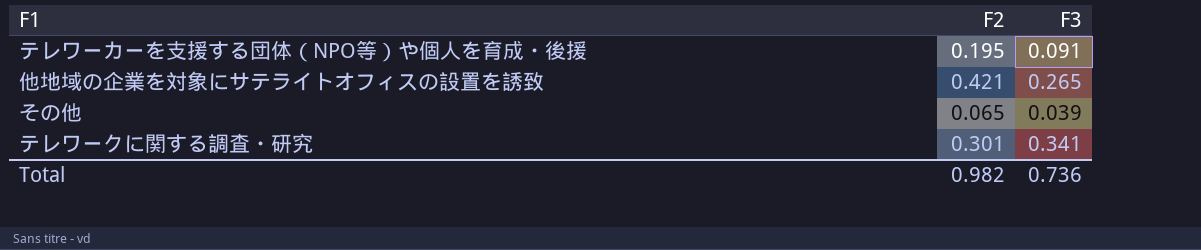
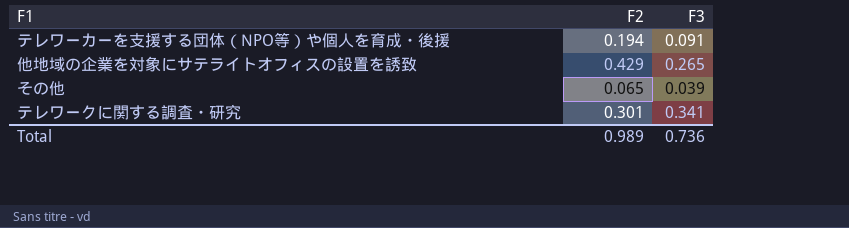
テレワーカーを支援する団体（NPO等）や個人を育成・後援 | F2: 0.195 -> 0.194
他地域の企業を対象にサテライトオフィスの設置を誘致 | F2: 0.421 -> 0.429
Total | F2: 0.982 -> 0.989

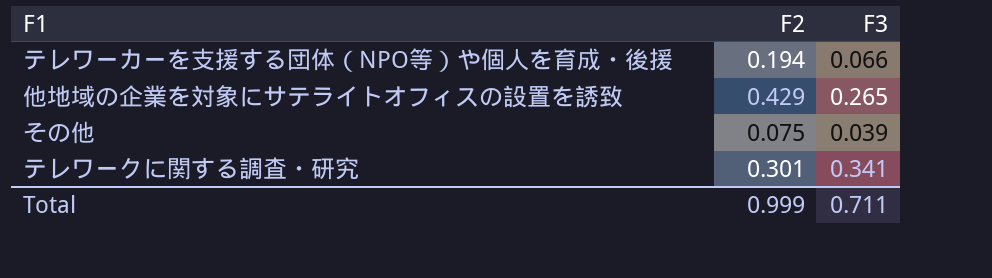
テレワーカーを支援する団体（NPO等）や個人を育成・後援 | F3: 0.091 -> 0.066
その他 | F2: 0.065 -> 0.075
Total | F2: 0.989 -> 0.999
Total | F3: 0.736 -> 0.711

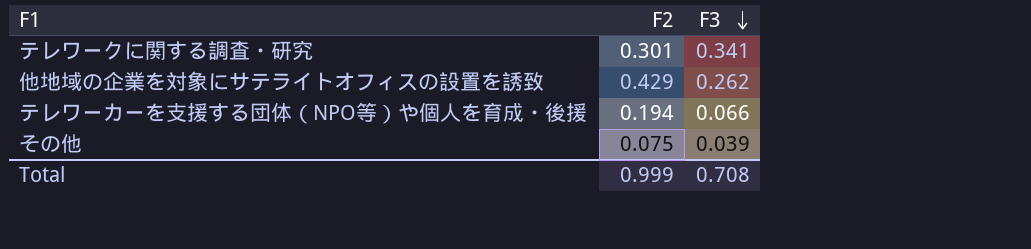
row order: none -> F3 descending
他地域の企業を対象にサテライトオフィスの設置を誘致 | F3: 0.265 -> 0.262
Total | F3: 0.711 -> 0.708

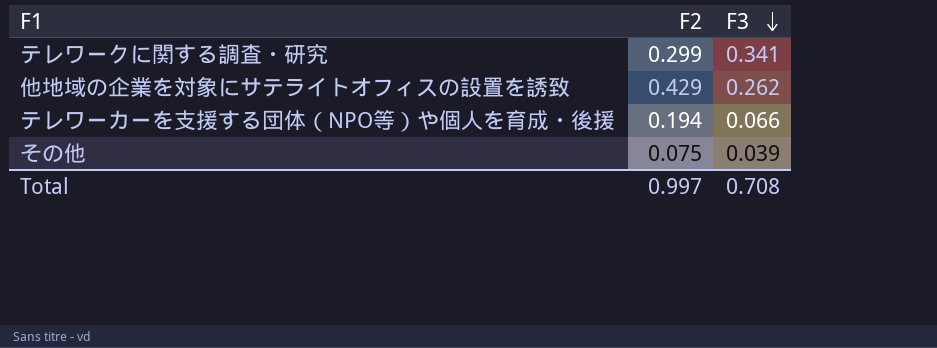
テレワークに関する調査・研究 | F2: 0.301 -> 0.299
Total | F2: 0.999 -> 0.997

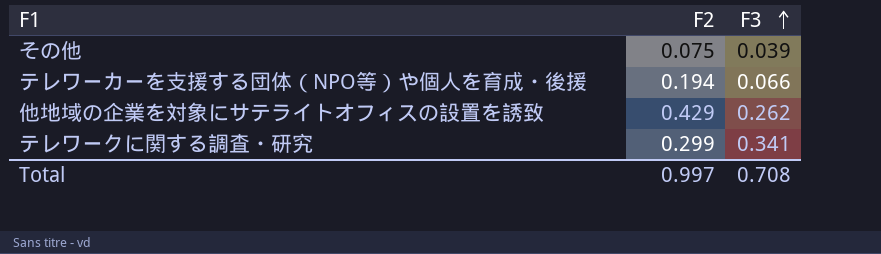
row order: F3 descending -> F3 ascending

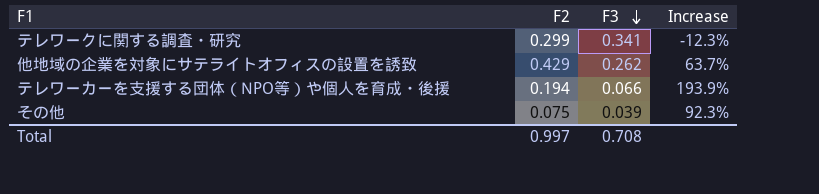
row order: F3 ascending -> F3 descending
column Increase | formula: none -> ([F2] - [F3]) / [F3]

